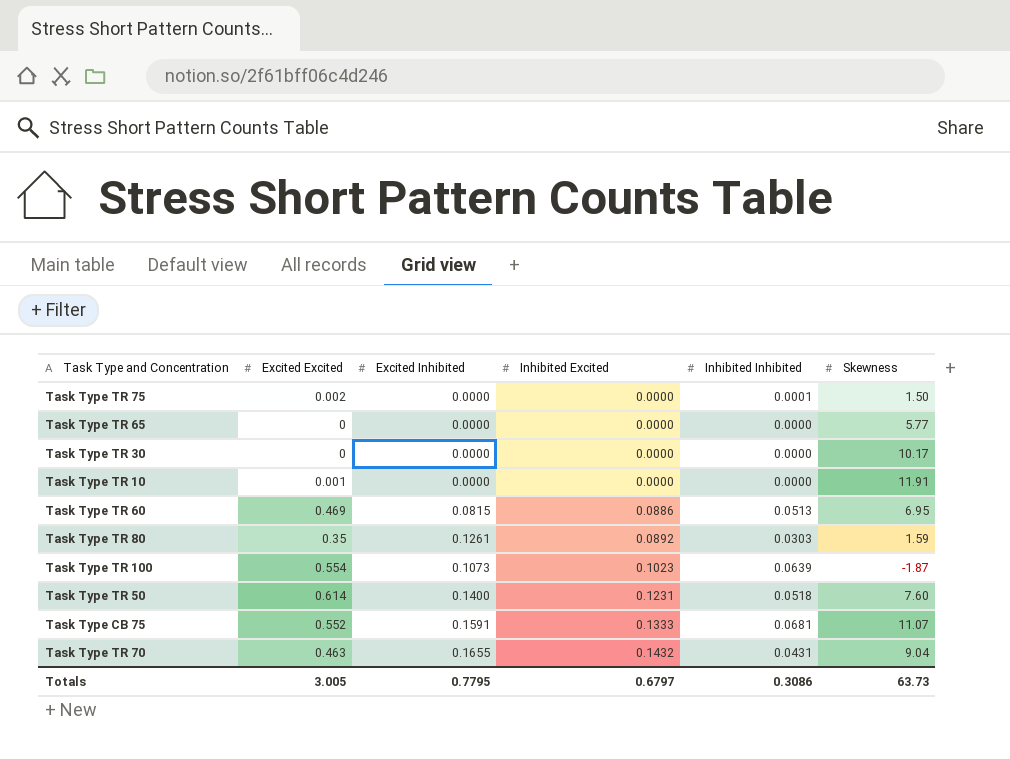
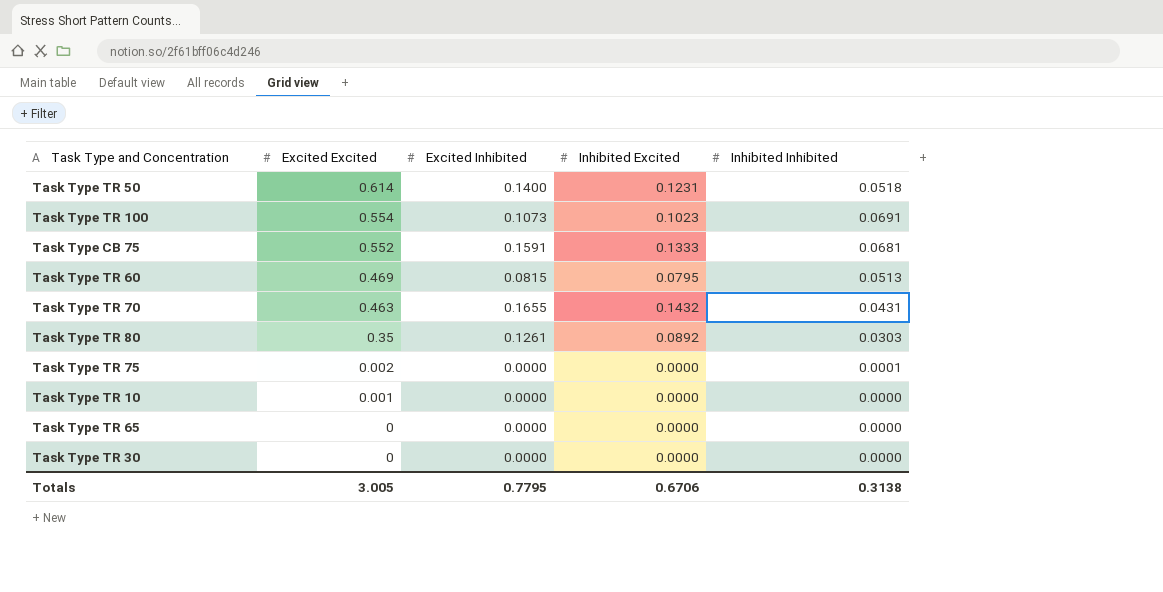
row order: Inhibited Excited ascending -> Excited Excited descending
column Skewness | position: 6 -> none
Task Type TR 100 | Inhibited Inhibited: 0.0639 -> 0.0691
Task Type TR 60 | Inhibited Excited: 0.0886 -> 0.0795
Totals | Inhibited Excited: 0.6797 -> 0.6706
Totals | Inhibited Inhibited: 0.3086 -> 0.3138

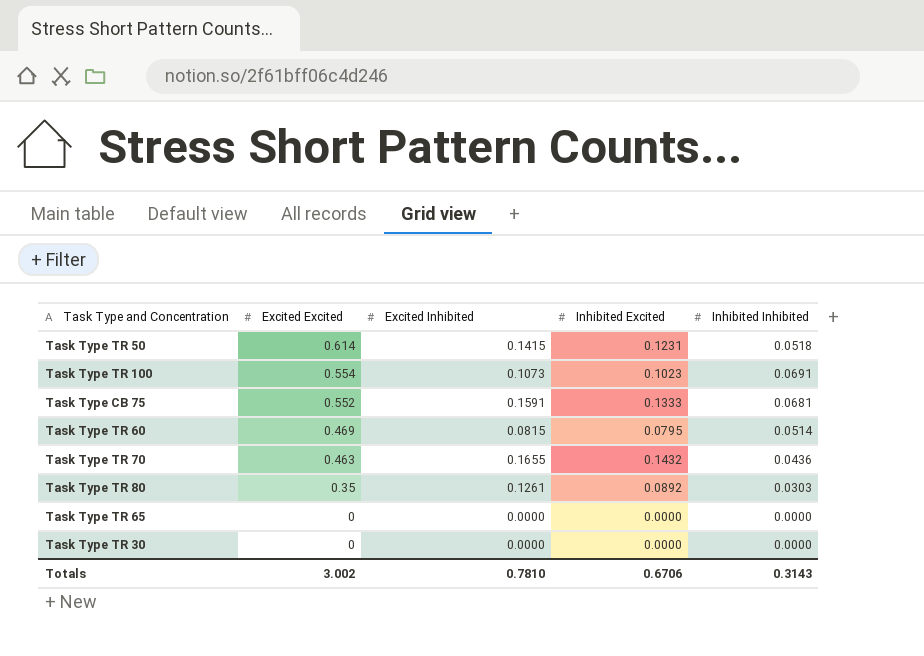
row Task Type TR 75: 0.002 | 0.0000 | 0.0000 | 0.0001 -> none
row Task Type TR 10: 0.001 | 0.0000 | 0.0000 | 0.0000 -> none
Task Type TR 50 | Excited Inhibited: 0.1400 -> 0.1415
Task Type TR 60 | Inhibited Inhibited: 0.0513 -> 0.0514
Task Type TR 70 | Inhibited Inhibited: 0.0431 -> 0.0436
Totals | Excited Excited: 3.005 -> 3.002
Totals | Excited Inhibited: 0.7795 -> 0.7810
Totals | Inhibited Inhibited: 0.3138 -> 0.3143

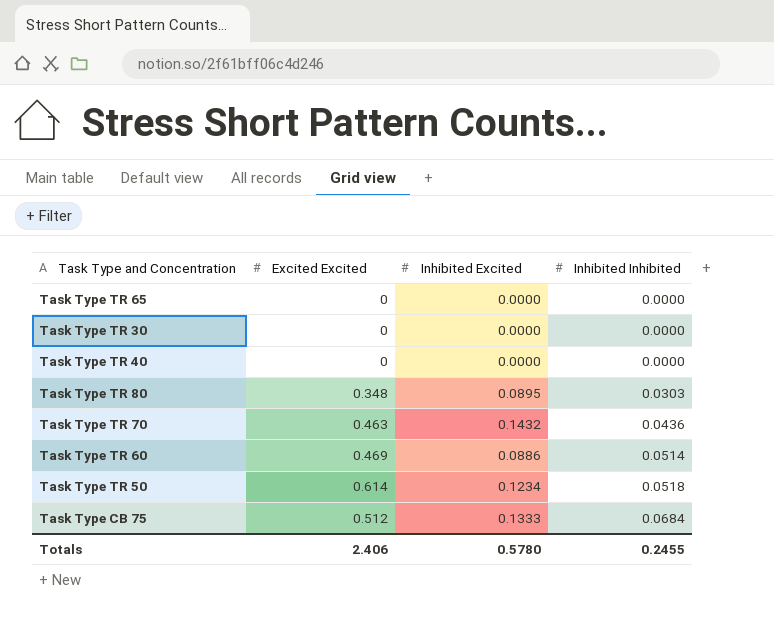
row order: Excited Excited descending -> Inhibited Inhibited ascending
column Excited Inhibited | position: 3 -> none
row Task Type TR 100: 0.554 | 0.1073 | 0.1023 | 0.0691 -> none
row Task Type TR 40: none -> 0 | 0.0000 | 0.0000
Task Type TR 80 | Excited Excited: 0.35 -> 0.348
Task Type TR 80 | Inhibited Excited: 0.0892 -> 0.0895
Task Type TR 60 | Inhibited Excited: 0.0795 -> 0.0886
Task Type TR 50 | Inhibited Excited: 0.1231 -> 0.1234
Task Type CB 75 | Excited Excited: 0.552 -> 0.512
Task Type CB 75 | Inhibited Inhibited: 0.0681 -> 0.0684
Totals | Excited Excited: 3.002 -> 2.406
Totals | Inhibited Excited: 0.6706 -> 0.5780
Totals | Inhibited Inhibited: 0.3143 -> 0.2455

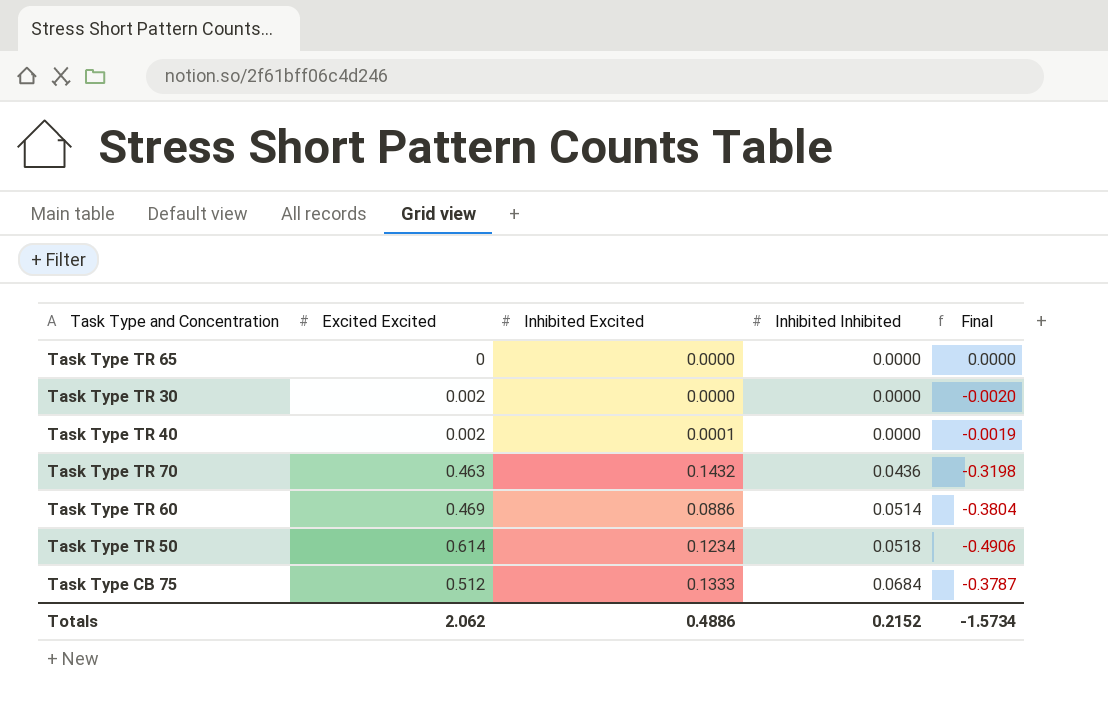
column Final | formula: none -> [Inhibited Excited] - [Excited Excited]
row Task Type TR 80: 0.348 | 0.0895 | 0.0303 -> none
Task Type TR 30 | Excited Excited: 0 -> 0.002
Task Type TR 40 | Excited Excited: 0 -> 0.002
Task Type TR 40 | Inhibited Excited: 0.0000 -> 0.0001
Totals | Excited Excited: 2.406 -> 2.062
Totals | Inhibited Excited: 0.5780 -> 0.4886
Totals | Inhibited Inhibited: 0.2455 -> 0.2152

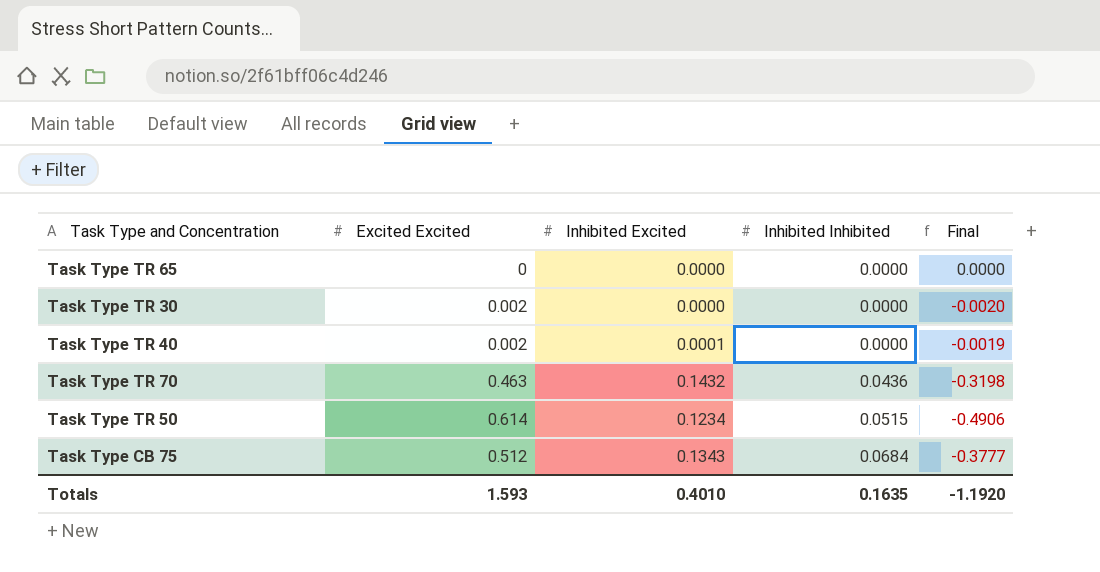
row Task Type TR 60: 0.469 | 0.0886 | 0.0514 | -0.3804 -> none
Task Type TR 50 | Inhibited Inhibited: 0.0518 -> 0.0515
Task Type CB 75 | Inhibited Excited: 0.1333 -> 0.1343
Task Type CB 75 | Final: -0.3787 -> -0.3777
Totals | Excited Excited: 2.062 -> 1.593
Totals | Inhibited Excited: 0.4886 -> 0.4010
Totals | Inhibited Inhibited: 0.2152 -> 0.1635
Totals | Final: -1.5734 -> -1.1920

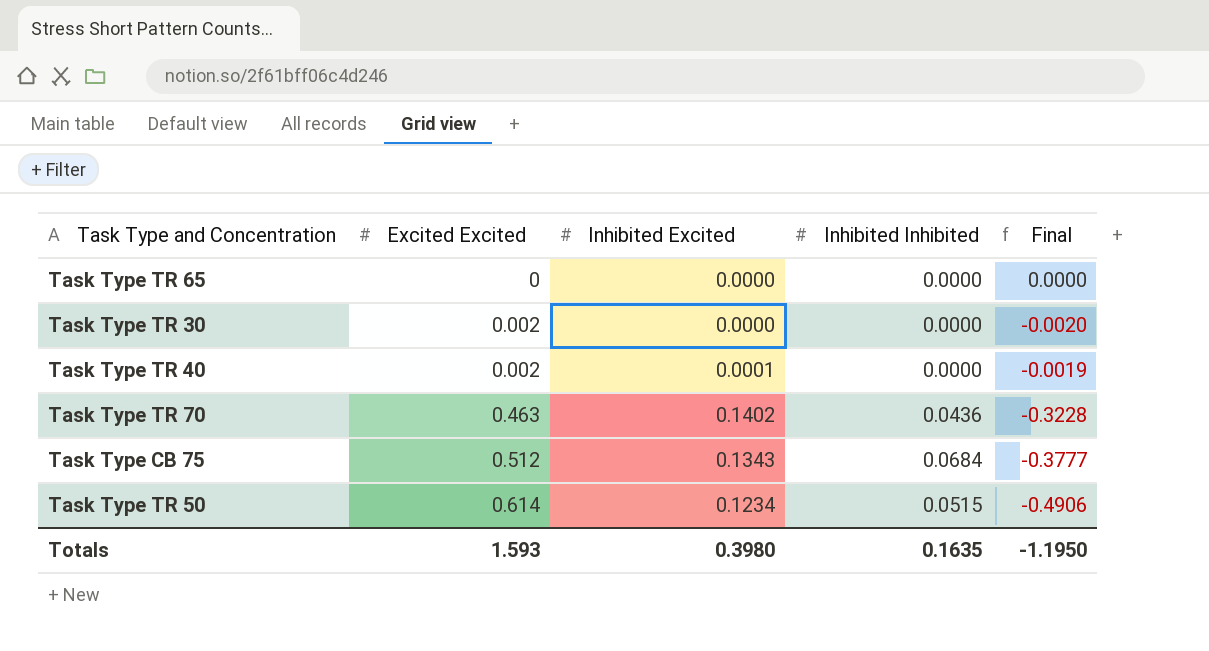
row order: Inhibited Inhibited ascending -> Excited Excited ascending
Task Type TR 70 | Inhibited Excited: 0.1432 -> 0.1402
Task Type TR 70 | Final: -0.3198 -> -0.3228
Totals | Inhibited Excited: 0.4010 -> 0.3980
Totals | Final: -1.1920 -> -1.1950

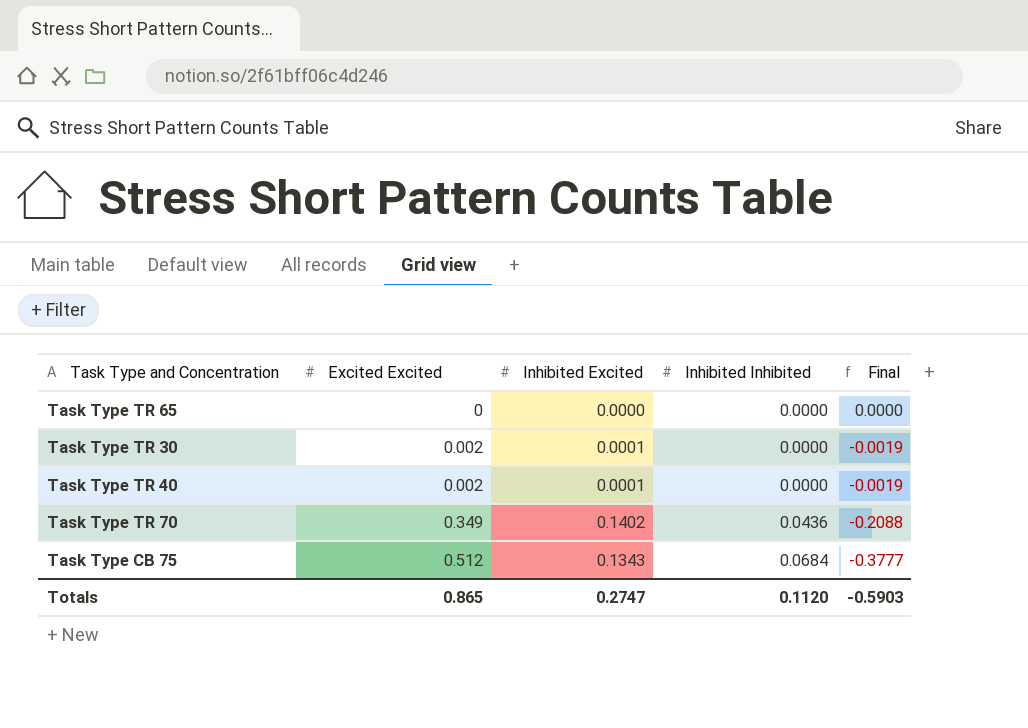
row Task Type TR 50: 0.614 | 0.1234 | 0.0515 | -0.4906 -> none
Task Type TR 30 | Inhibited Excited: 0.0000 -> 0.0001
Task Type TR 30 | Final: -0.0020 -> -0.0019
Task Type TR 70 | Excited Excited: 0.463 -> 0.349
Task Type TR 70 | Final: -0.3228 -> -0.2088
Totals | Excited Excited: 1.593 -> 0.865
Totals | Inhibited Excited: 0.3980 -> 0.2747
Totals | Inhibited Inhibited: 0.1635 -> 0.1120
Totals | Final: -1.1950 -> -0.5903

